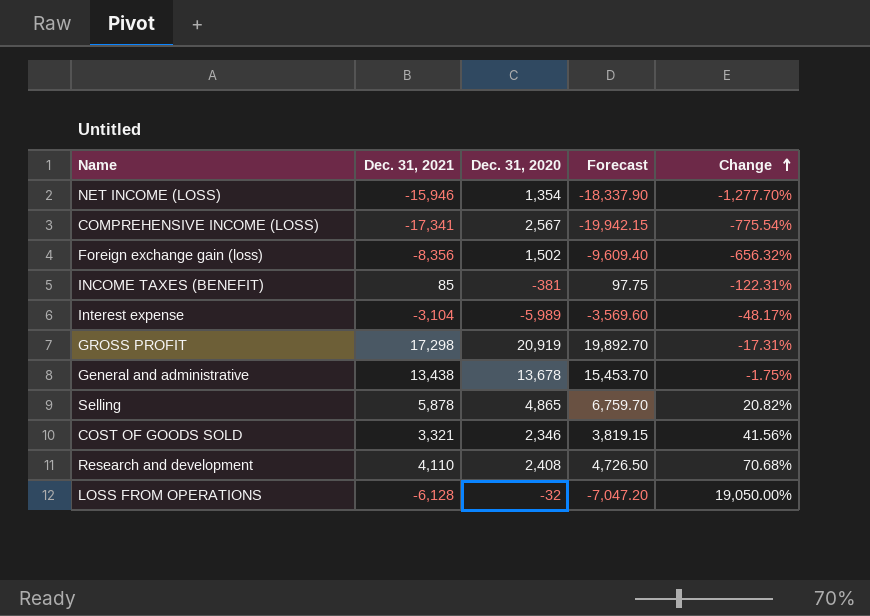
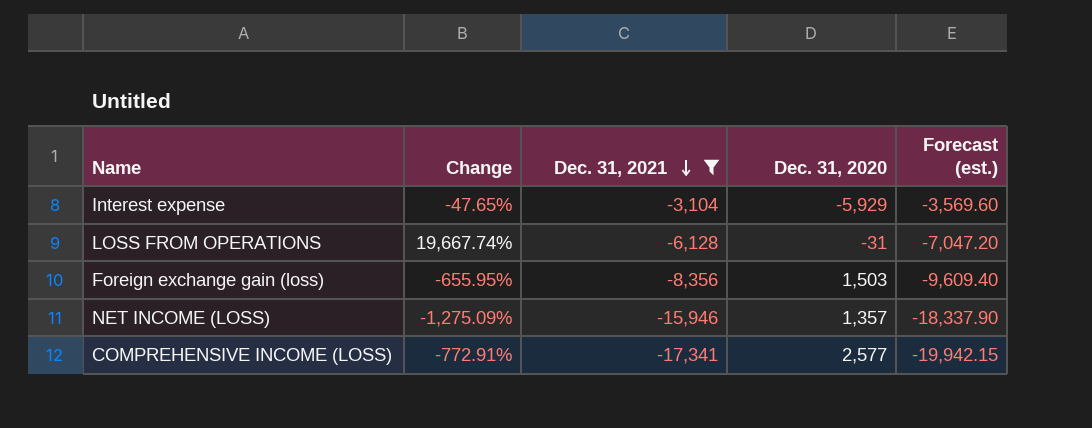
filter: none -> Dec. 31, 2021 <= -3,104
row order: Change ascending -> Dec. 31, 2021 descending
column Change | position: 5 -> 2
column name: Forecast -> Forecast (est.)
Interest expense | Change: -48.17% -> -47.65%
Interest expense | Dec. 31, 2020: -5,989 -> -5,929
LOSS FROM OPERATIONS | Change: 19,050.00% -> 19,667.74%
LOSS FROM OPERATIONS | Dec. 31, 2020: -32 -> -31
Foreign exchange gain (loss) | Change: -656.32% -> -655.95%
Foreign exchange gain (loss) | Dec. 31, 2020: 1,502 -> 1,503
NET INCOME (LOSS) | Change: -1,277.70% -> -1,275.09%
NET INCOME (LOSS) | Dec. 31, 2020: 1,354 -> 1,357
COMPREHENSIVE INCOME (LOSS) | Change: -775.54% -> -772.91%
COMPREHENSIVE INCOME (LOSS) | Dec. 31, 2020: 2,567 -> 2,577

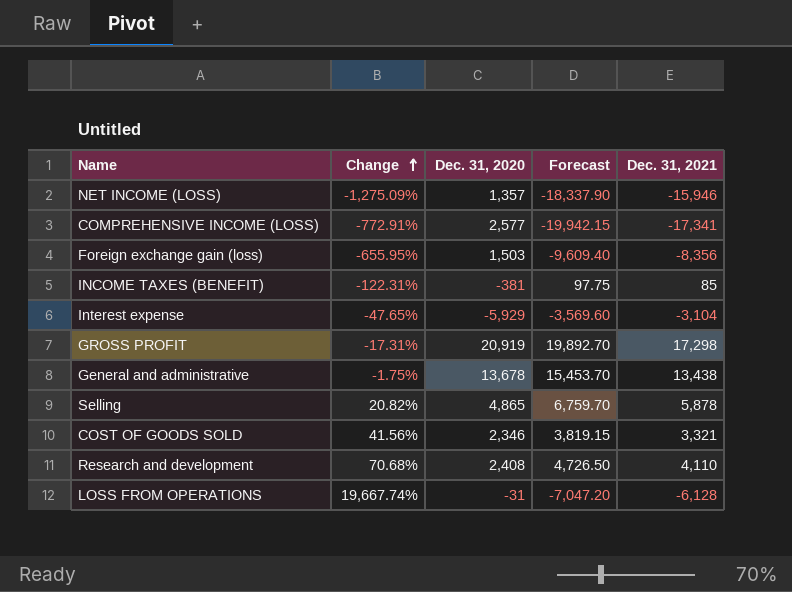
filter: Dec. 31, 2021 <= -3,104 -> none
row order: Dec. 31, 2021 descending -> Change ascending
column name: Forecast (est.) -> Forecast
column Dec. 31, 2021 | position: 3 -> 5

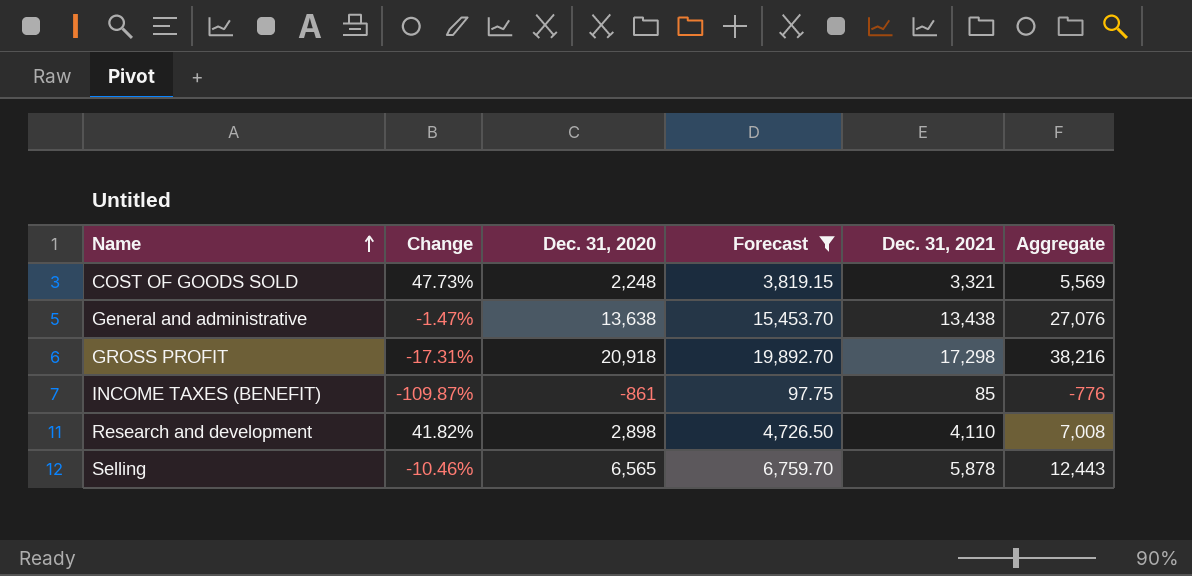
filter: none -> Forecast >= 97.75
row order: Change ascending -> Name ascending
column Aggregate | formula: none -> [Dec. 31, 2020] + [Dec. 31, 2021]
COST OF GOODS SOLD | Change: 41.56% -> 47.73%
COST OF GOODS SOLD | Dec. 31, 2020: 2,346 -> 2,248
General and administrative | Change: -1.75% -> -1.47%
General and administrative | Dec. 31, 2020: 13,678 -> 13,638
GROSS PROFIT | Dec. 31, 2020: 20,919 -> 20,918
INCOME TAXES (BENEFIT) | Change: -122.31% -> -109.87%
INCOME TAXES (BENEFIT) | Dec. 31, 2020: -381 -> -861
Research and development | Change: 70.68% -> 41.82%
Research and development | Dec. 31, 2020: 2,408 -> 2,898
Selling | Change: 20.82% -> -10.46%
Selling | Dec. 31, 2020: 4,865 -> 6,565

